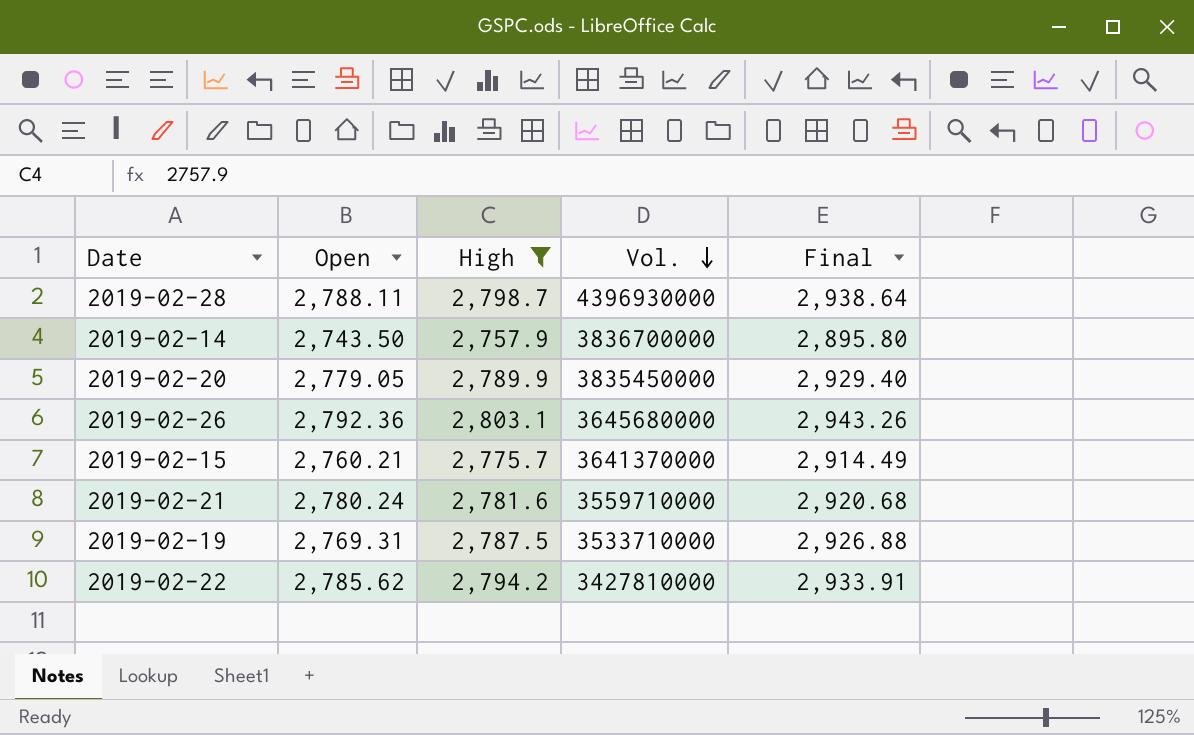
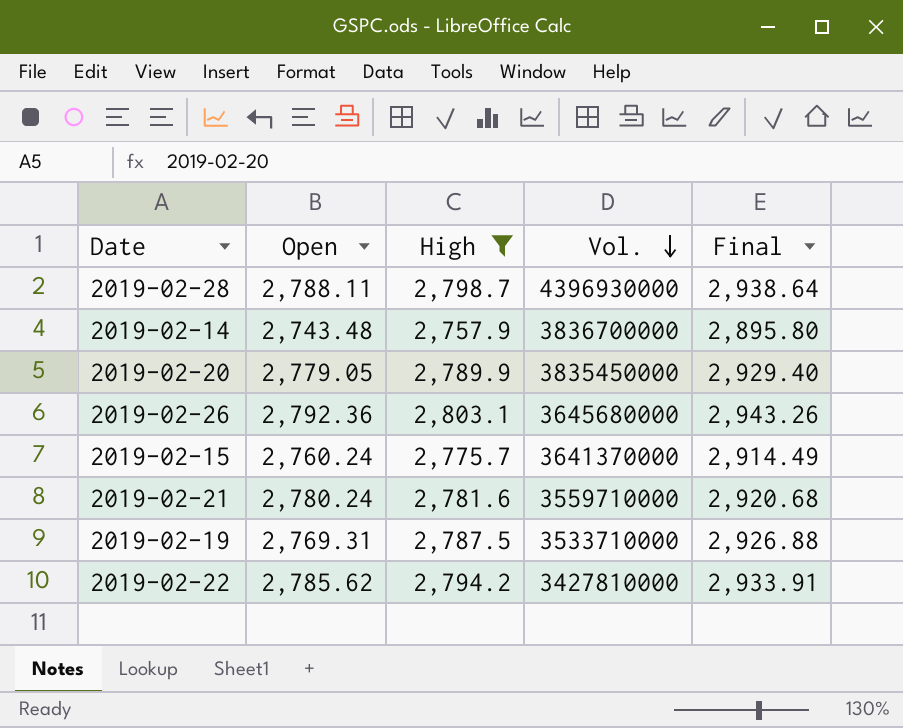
2019-02-14 | Open: 2,743.50 -> 2,743.48
2019-02-15 | Open: 2,760.21 -> 2,760.24

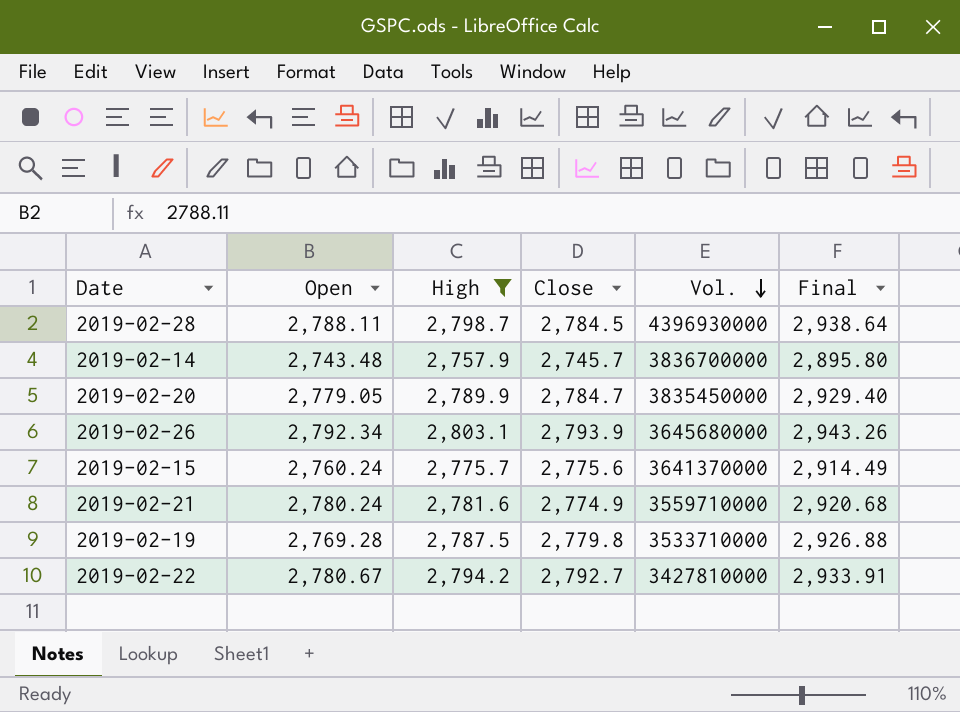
column Close | position: none -> 4
2019-02-26 | Open: 2,792.36 -> 2,792.34
2019-02-19 | Open: 2,769.31 -> 2,769.28
2019-02-22 | Open: 2,785.62 -> 2,780.67

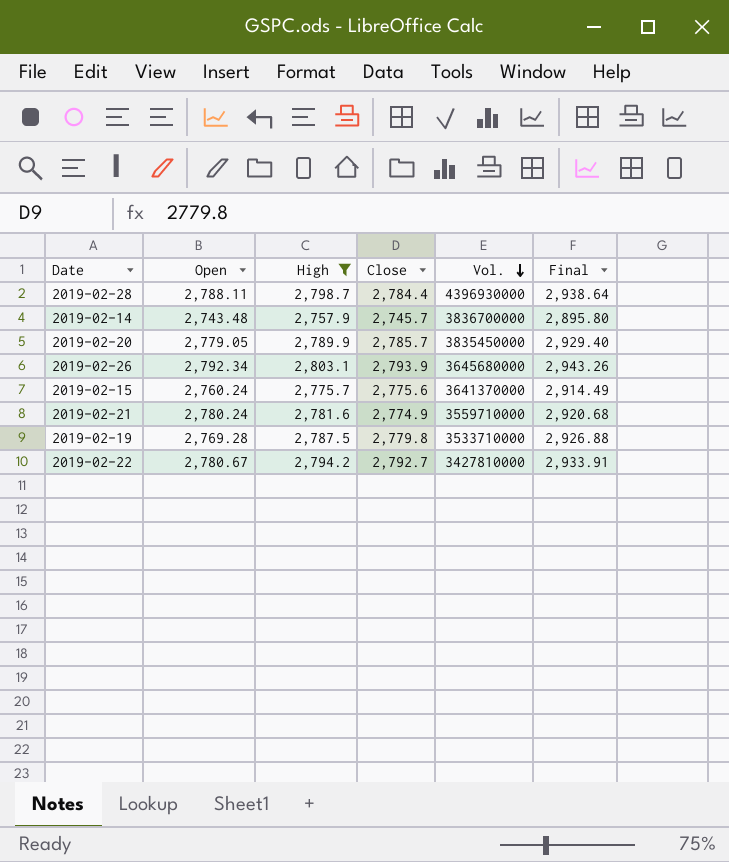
2019-02-28 | Close: 2,784.5 -> 2,784.4
2019-02-20 | Close: 2,784.7 -> 2,785.7

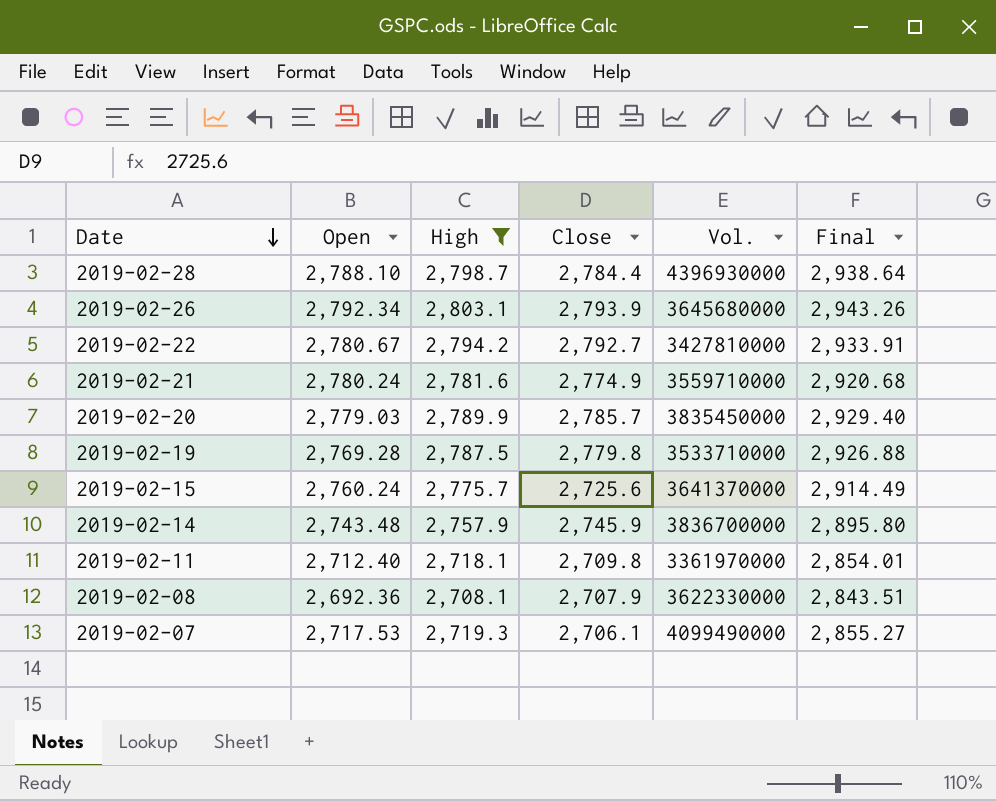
row order: Vol. descending -> Date descending
2019-02-28 | Open: 2,788.11 -> 2,788.10
2019-02-20 | Open: 2,779.05 -> 2,779.03
2019-02-15 | Close: 2,775.6 -> 2,725.6
2019-02-14 | Close: 2,745.7 -> 2,745.9
row 2019-02-11: none -> 2,712.40 | 2,718.1 | 2,709.8 | 3361970000 | 2,854.01
row 2019-02-08: none -> 2,692.36 | 2,708.1 | 2,707.9 | 3622330000 | 2,843.51
row 2019-02-07: none -> 2,717.53 | 2,719.3 | 2,706.1 | 4099490000 | 2,855.27

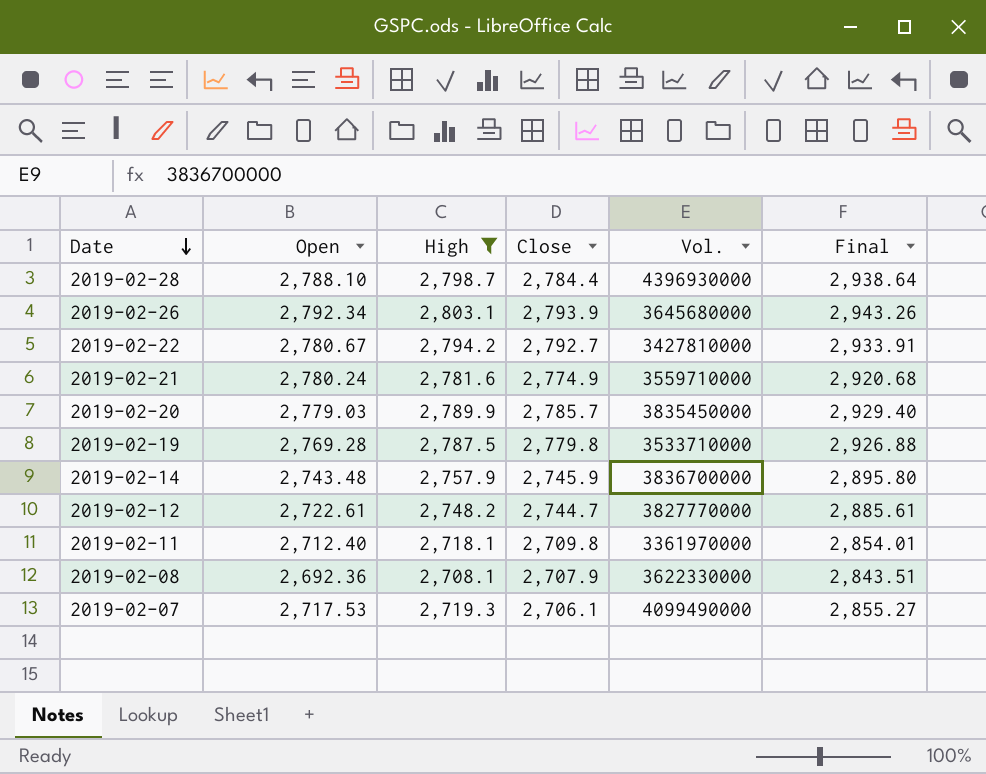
row 2019-02-15: 2,760.24 | 2,775.7 | 2,725.6 | 3641370000 | 2,914.49 -> none
row 2019-02-12: none -> 2,722.61 | 2,748.2 | 2,744.7 | 3827770000 | 2,885.61

